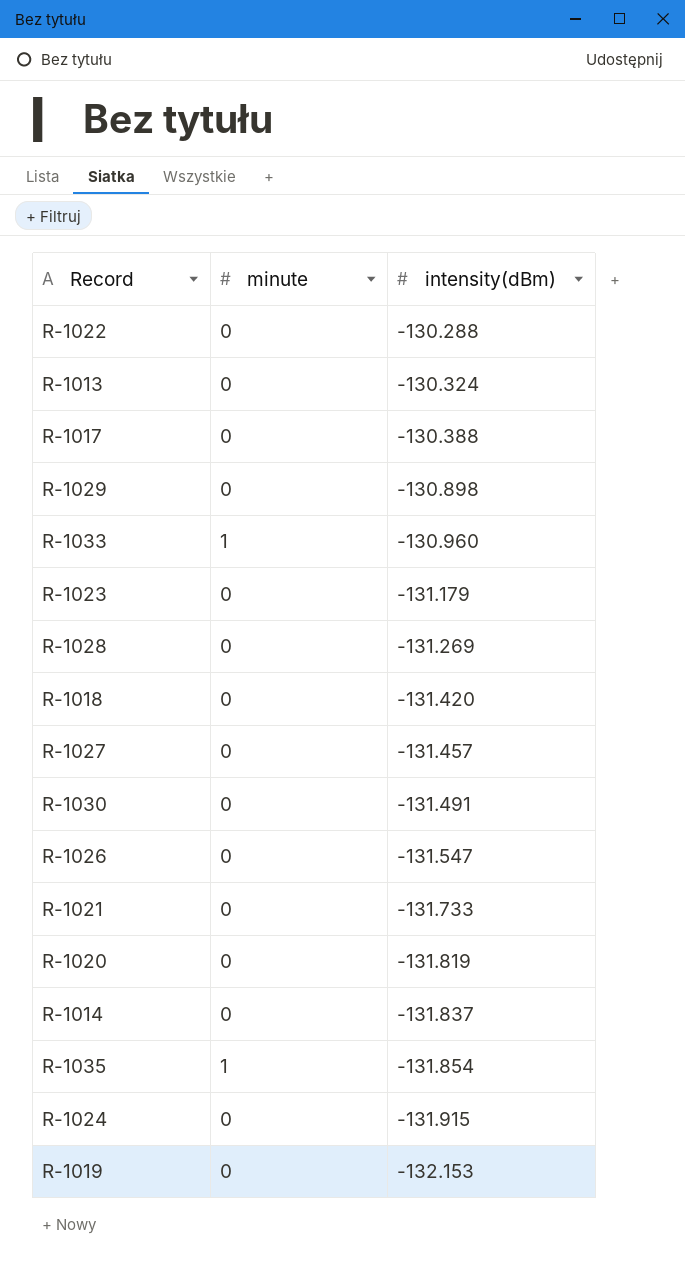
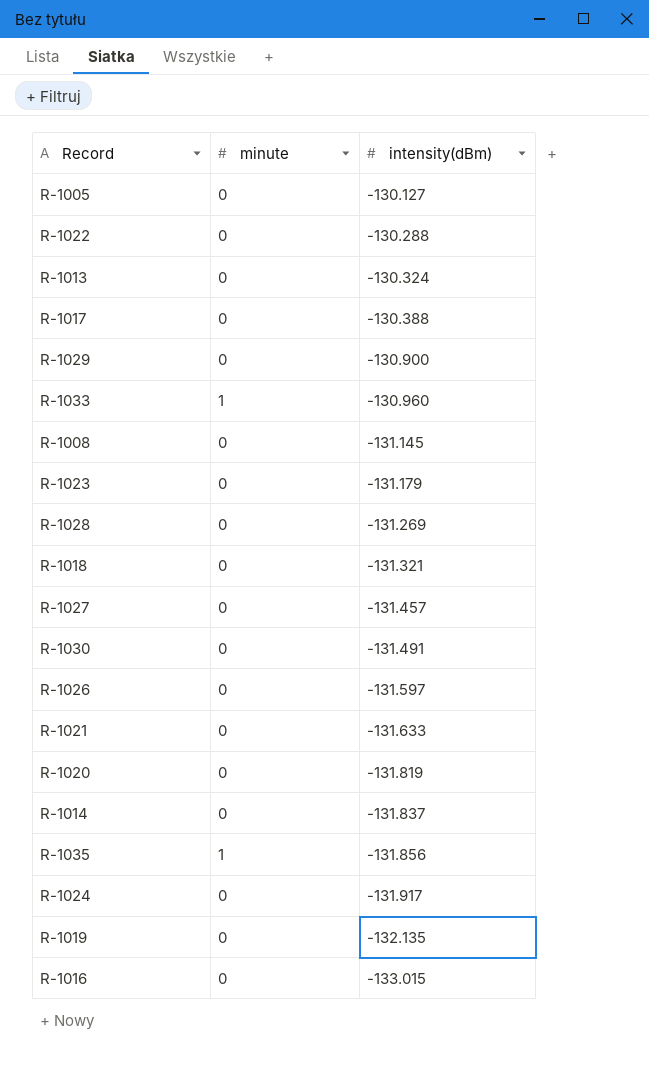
row R-1005: none -> 0 | -130.127
R-1029 | intensity(dBm): -130.898 -> -130.900
row R-1008: none -> 0 | -131.145
R-1018 | intensity(dBm): -131.420 -> -131.321
R-1026 | intensity(dBm): -131.547 -> -131.597
R-1021 | intensity(dBm): -131.733 -> -131.633
R-1035 | intensity(dBm): -131.854 -> -131.856
R-1024 | intensity(dBm): -131.915 -> -131.917
R-1019 | intensity(dBm): -132.153 -> -132.135
row R-1016: none -> 0 | -133.015

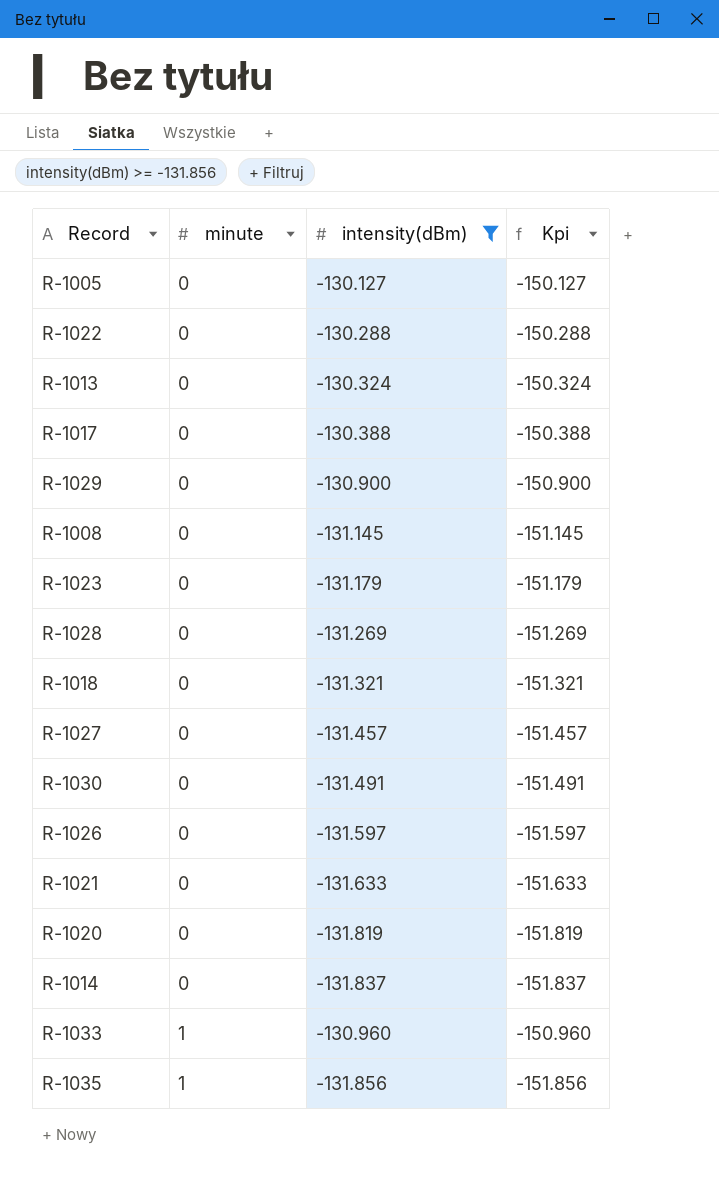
filter: none -> intensity(dBm) >= -131.856
row order: intensity(dBm) descending -> minute ascending
column Kpi | formula: none -> [intensity(dBm)] - 20

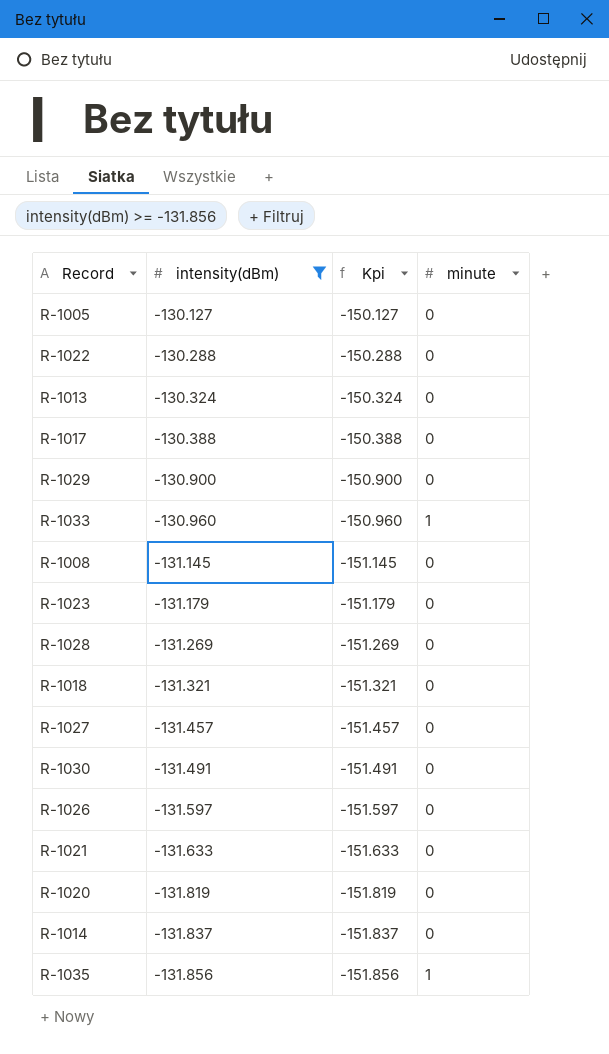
row order: minute ascending -> intensity(dBm) descending
column minute | position: 2 -> 4

